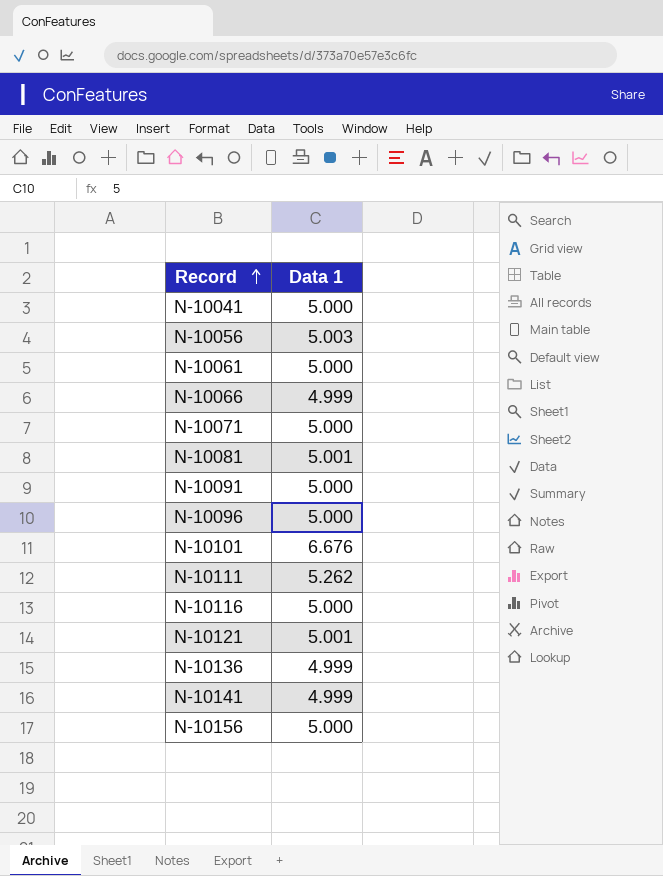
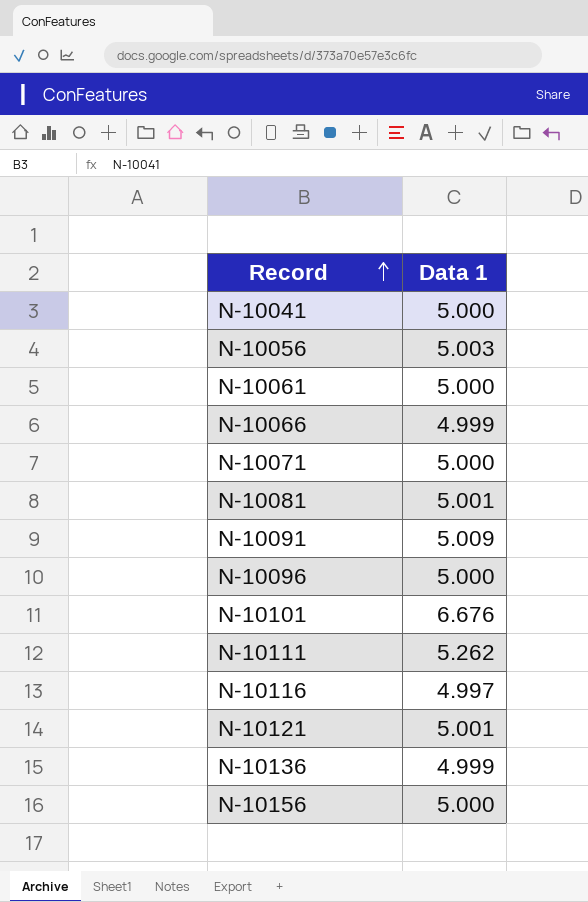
row N-10141: 4.999 -> none
N-10091 | Data 1: 5.000 -> 5.009
N-10116 | Data 1: 5.000 -> 4.997

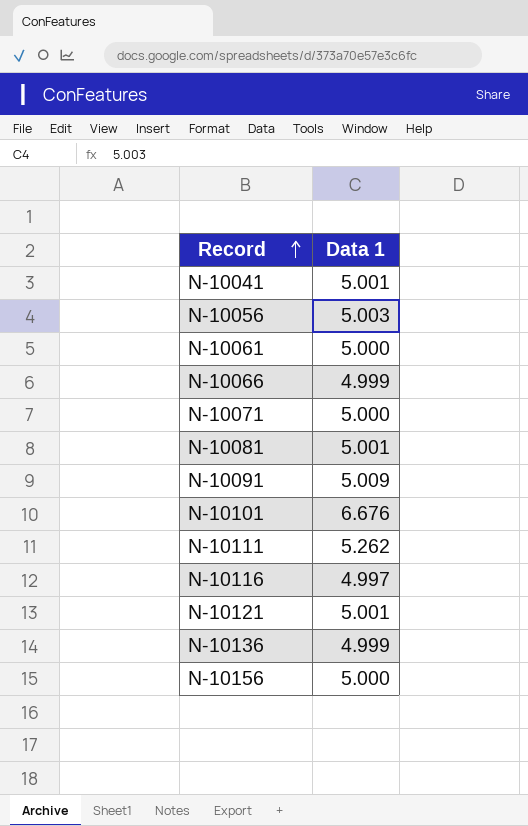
row N-10096: 5.000 -> none
N-10041 | Data 1: 5.000 -> 5.001

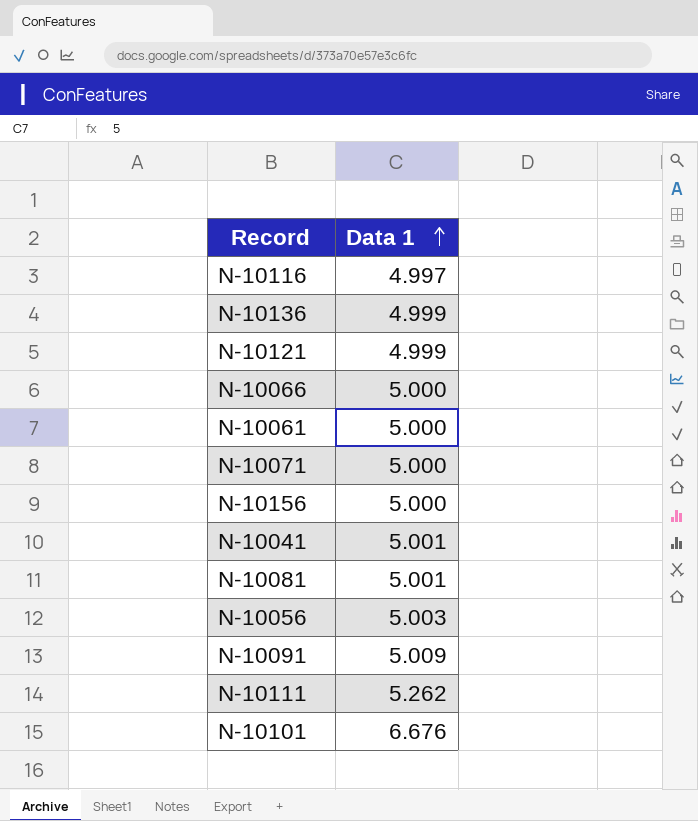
row order: Record ascending -> Data 1 ascending
N-10121 | Data 1: 5.001 -> 4.999
N-10066 | Data 1: 4.999 -> 5.000

